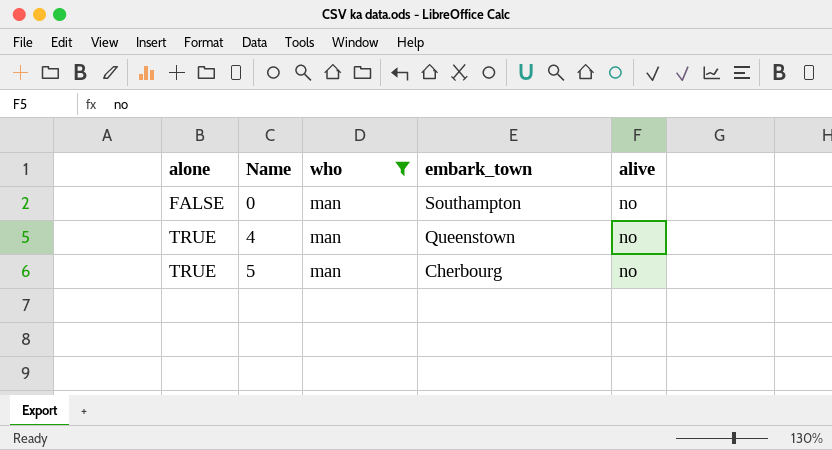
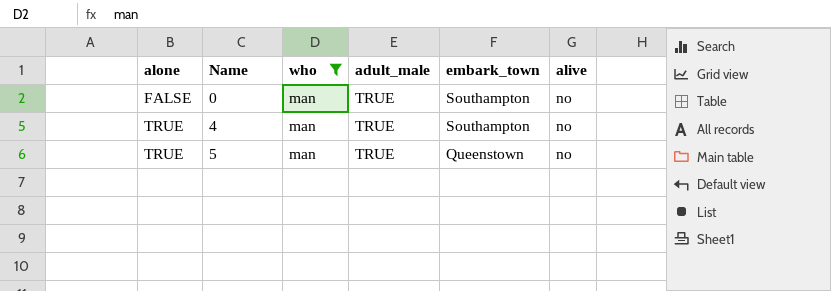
column adult_male | position: none -> 4
4 | embark_town: Queenstown -> Southampton
5 | embark_town: Cherbourg -> Queenstown

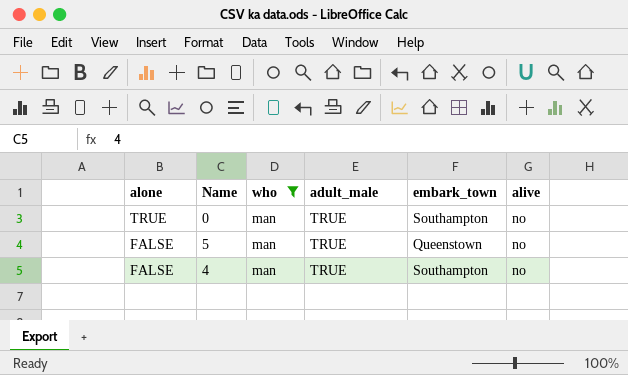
row order: alone ascending -> alone descending
0 | alone: FALSE -> TRUE
5 | alone: TRUE -> FALSE
4 | alone: TRUE -> FALSE

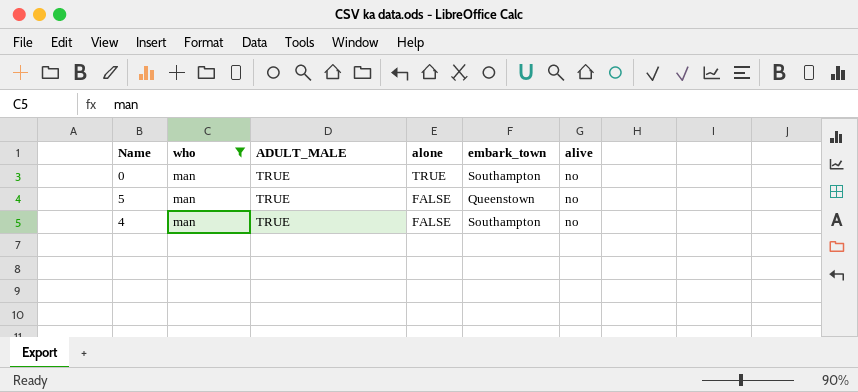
column name: adult_male -> ADULT_MALE
column alone | position: 1 -> 4

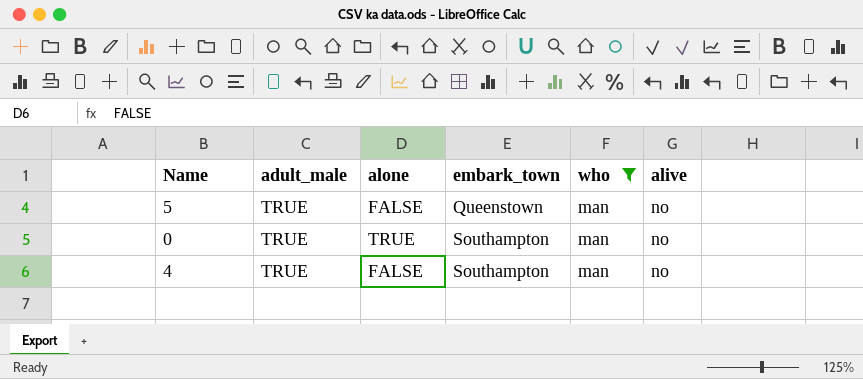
row order: alone descending -> embark_town ascending
column name: ADULT_MALE -> adult_male
column who | position: 2 -> 5

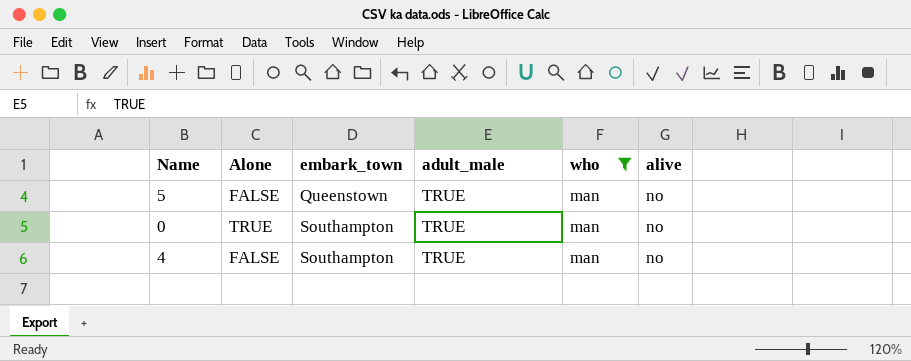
column name: alone -> Alone
column adult_male | position: 2 -> 4

